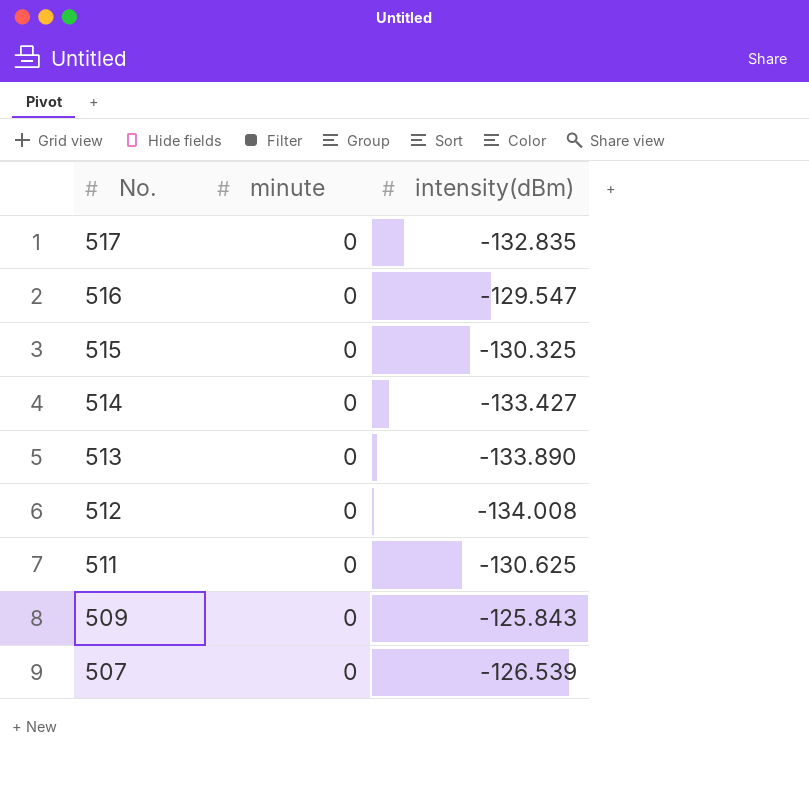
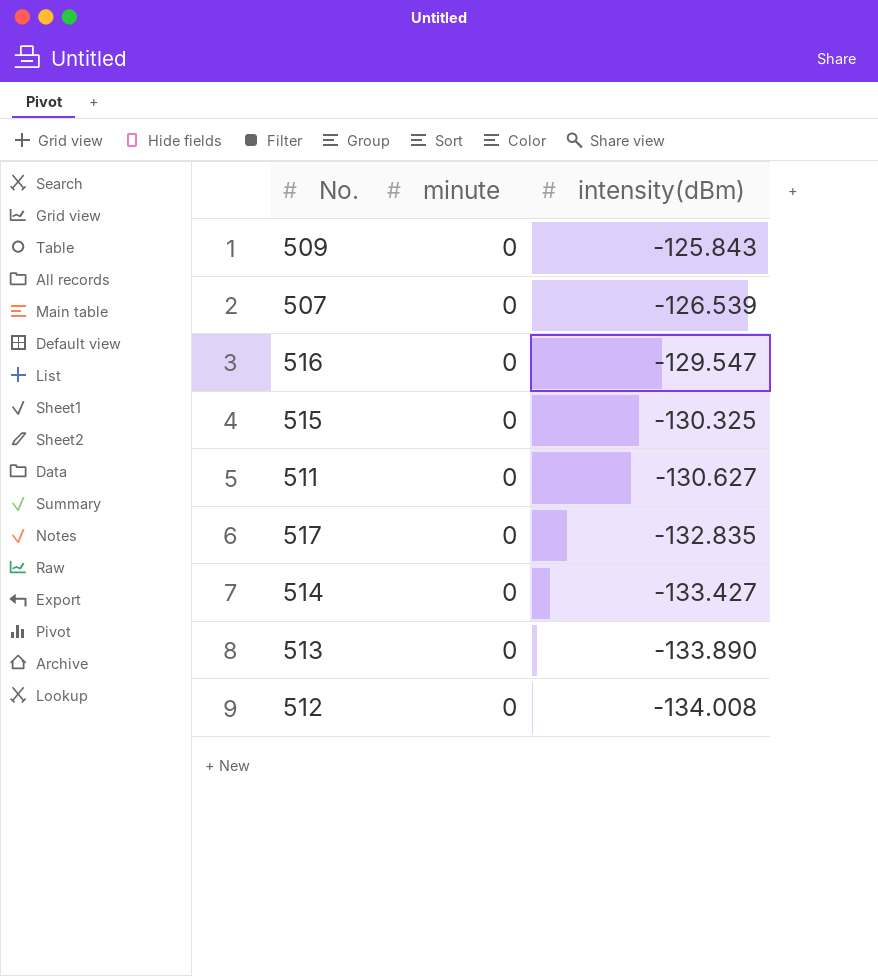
row order: No. descending -> intensity(dBm) descending
511 | intensity(dBm): -130.625 -> -130.627

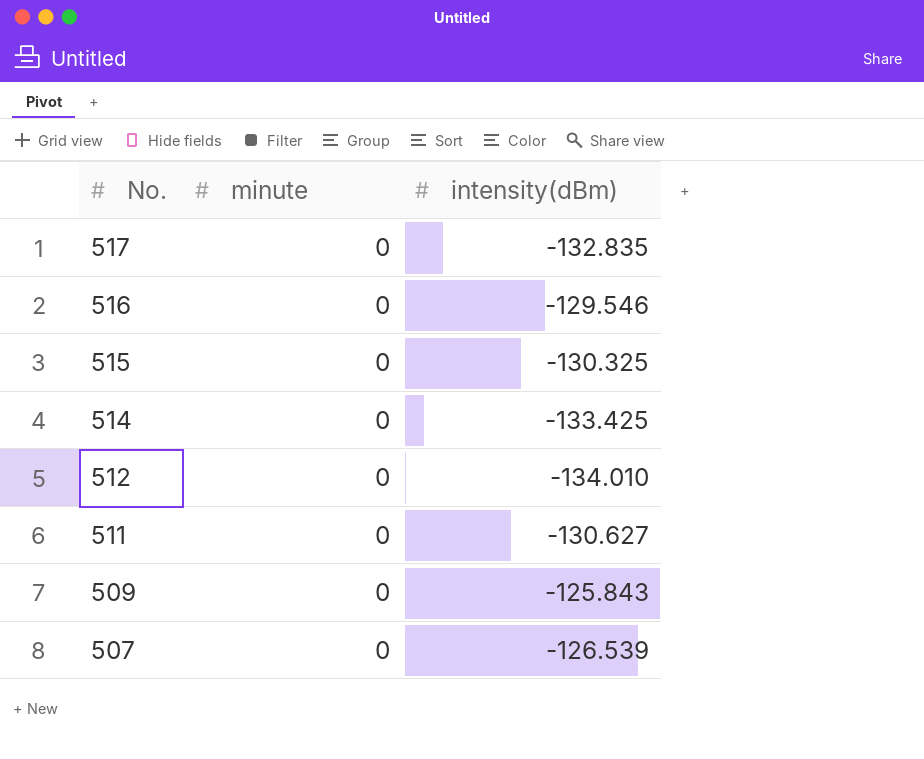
row order: intensity(dBm) descending -> No. descending
row 513: 0 | -133.890 -> none
516 | intensity(dBm): -129.547 -> -129.546
514 | intensity(dBm): -133.427 -> -133.425
512 | intensity(dBm): -134.008 -> -134.010

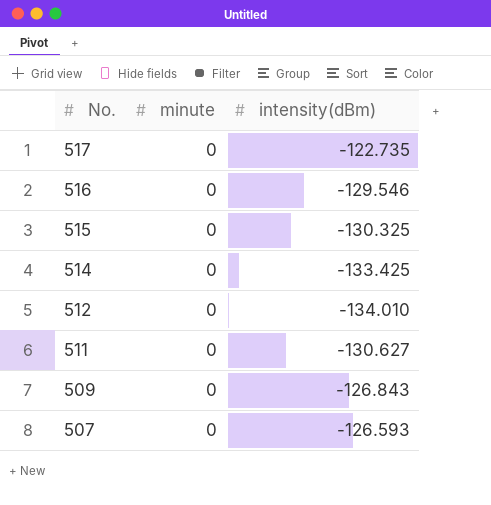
517 | intensity(dBm): -132.835 -> -122.735
509 | intensity(dBm): -125.843 -> -126.843
507 | intensity(dBm): -126.539 -> -126.593

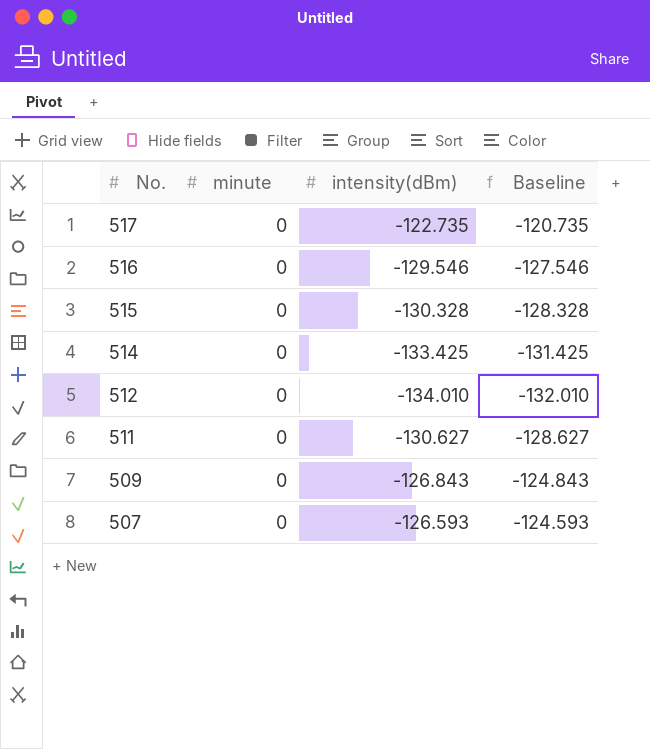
column Baseline | formula: none -> [intensity(dBm)] + 2
515 | intensity(dBm): -130.325 -> -130.328

